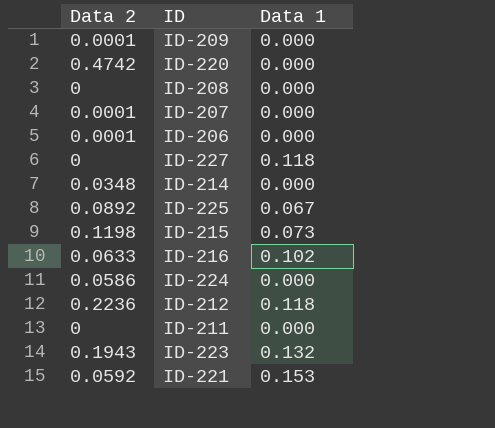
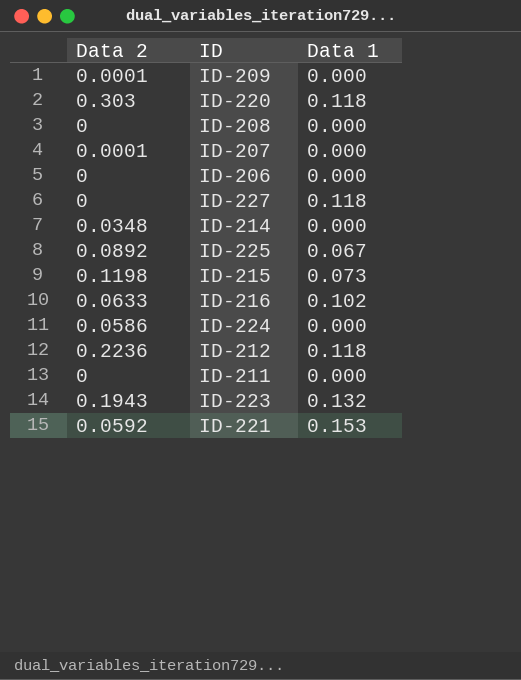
ID-220 | Data 2: 0.4742 -> 0.303
ID-220 | Data 1: 0.000 -> 0.118
ID-206 | Data 2: 0.0001 -> 0

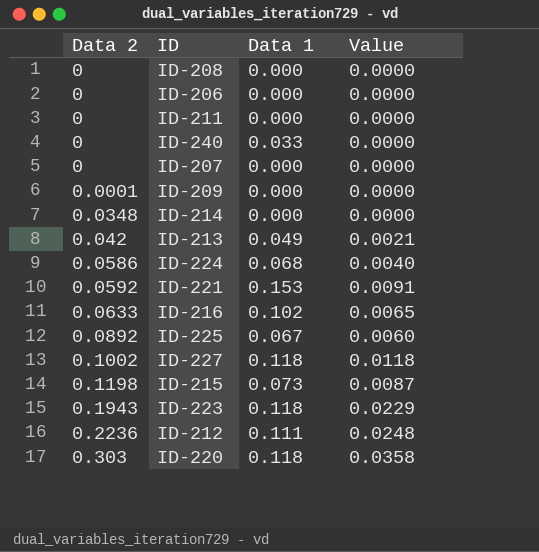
row order: none -> Data 2 ascending
column Value | formula: none -> [Data 2] * [Data 1]
row ID-240: none -> 0 | 0.033 | 0.0000
ID-207 | Data 2: 0.0001 -> 0
row ID-213: none -> 0.042 | 0.049 | 0.0021
ID-224 | Data 1: 0.000 -> 0.068
ID-227 | Data 2: 0 -> 0.1002
ID-223 | Data 1: 0.132 -> 0.118
ID-212 | Data 1: 0.118 -> 0.111

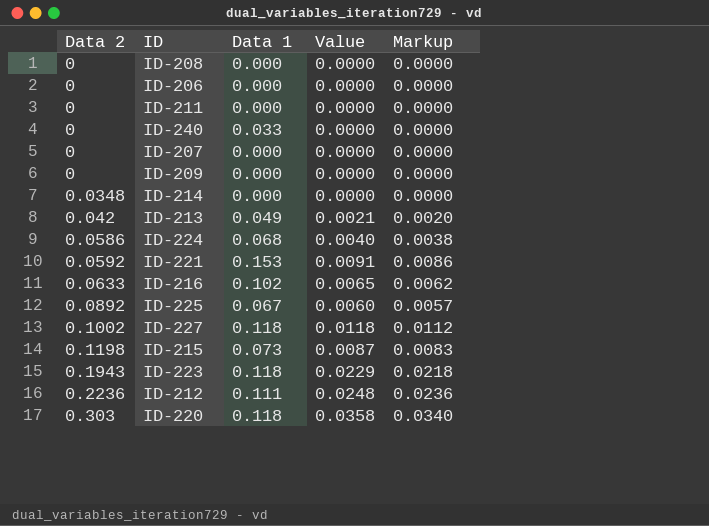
column Markup | formula: none -> [Value] * 0.95
ID-209 | Data 2: 0.0001 -> 0

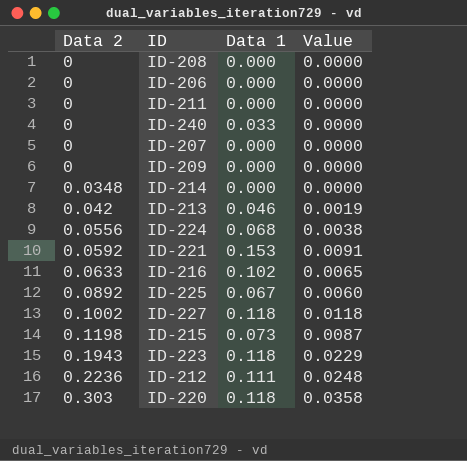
column Markup | formula: [Value] * 0.95 -> none
ID-213 | Data 1: 0.049 -> 0.046
ID-213 | Value: 0.0021 -> 0.0019
ID-224 | Data 2: 0.0586 -> 0.0556
ID-224 | Value: 0.0040 -> 0.0038

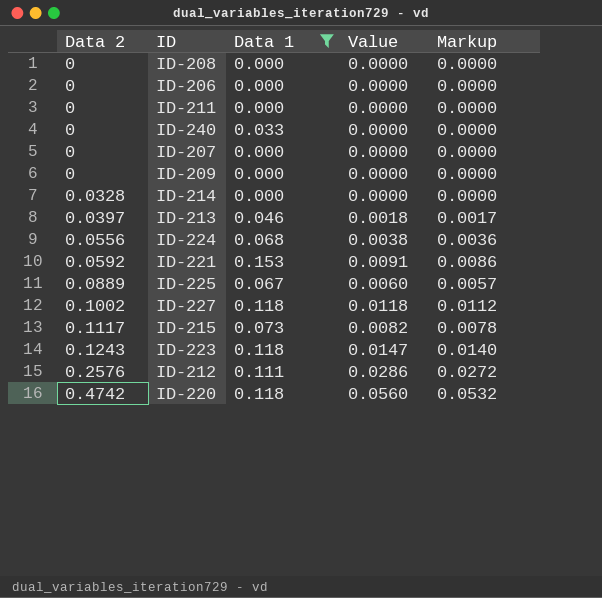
filter: none -> Data 1 != 0.102
column Markup | formula: none -> [Value] * 0.95
ID-214 | Data 2: 0.0348 -> 0.0328
ID-213 | Data 2: 0.042 -> 0.0397
ID-213 | Value: 0.0019 -> 0.0018
ID-225 | Data 2: 0.0892 -> 0.0889
ID-215 | Data 2: 0.1198 -> 0.1117
ID-215 | Value: 0.0087 -> 0.0082
ID-223 | Data 2: 0.1943 -> 0.1243
ID-223 | Value: 0.0229 -> 0.0147
ID-212 | Data 2: 0.2236 -> 0.2576
ID-212 | Value: 0.0248 -> 0.0286
ID-220 | Data 2: 0.303 -> 0.4742
ID-220 | Value: 0.0358 -> 0.0560

